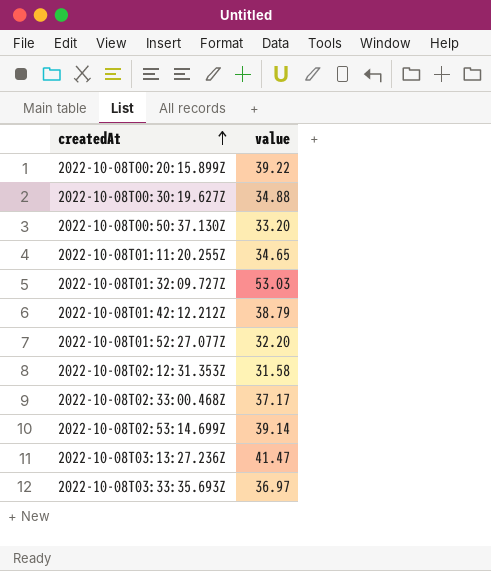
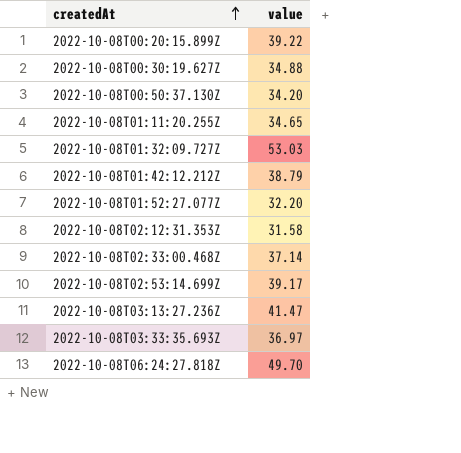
2022-10-08T00:50:37.130Z | value: 33.20 -> 34.20
2022-10-08T02:33:00.468Z | value: 37.17 -> 37.14
2022-10-08T02:53:14.699Z | value: 39.14 -> 39.17
row 2022-10-08T06:24:27.818Z: none -> 49.70

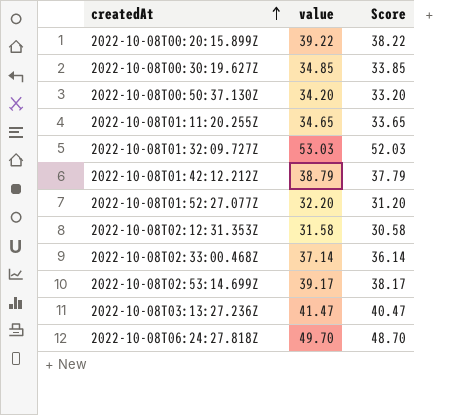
column Score | formula: none -> [value] - 1
row 2022-10-08T03:33:35.693Z: 36.97 -> none
2022-10-08T00:30:19.627Z | value: 34.88 -> 34.85

